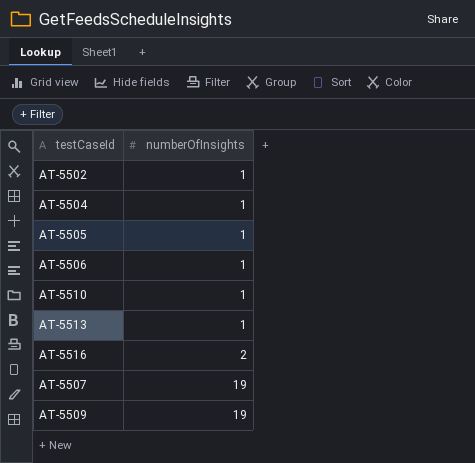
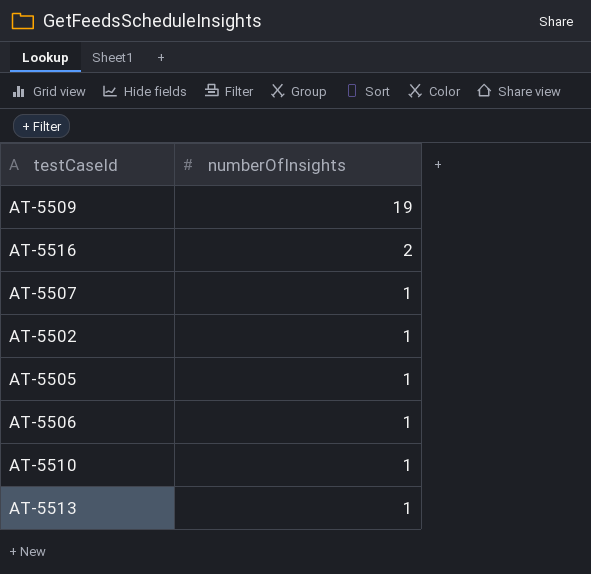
row order: numberOfInsights ascending -> numberOfInsights descending
row AT-5504: 1 -> none
AT-5507 | numberOfInsights: 19 -> 1

